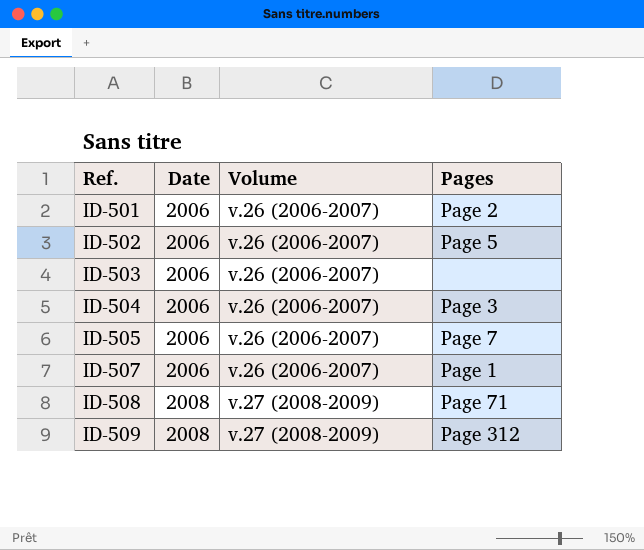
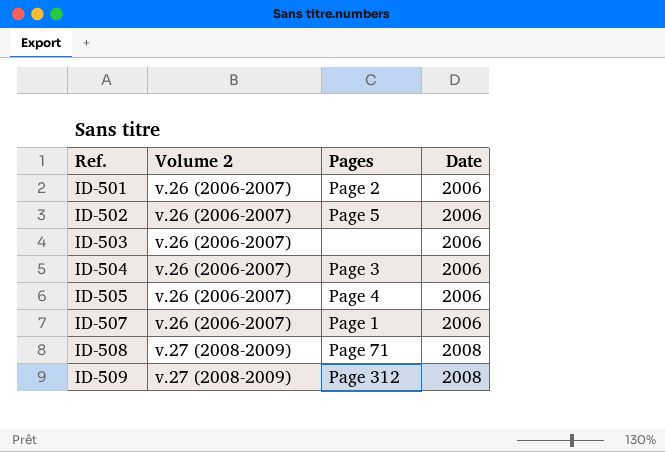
column name: Volume -> Volume 2
column Date | position: 2 -> 4
ID-505 | Pages: Page 7 -> Page 4

